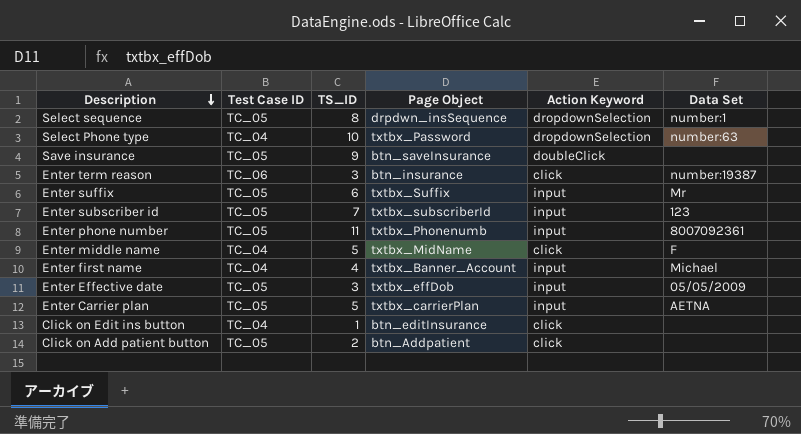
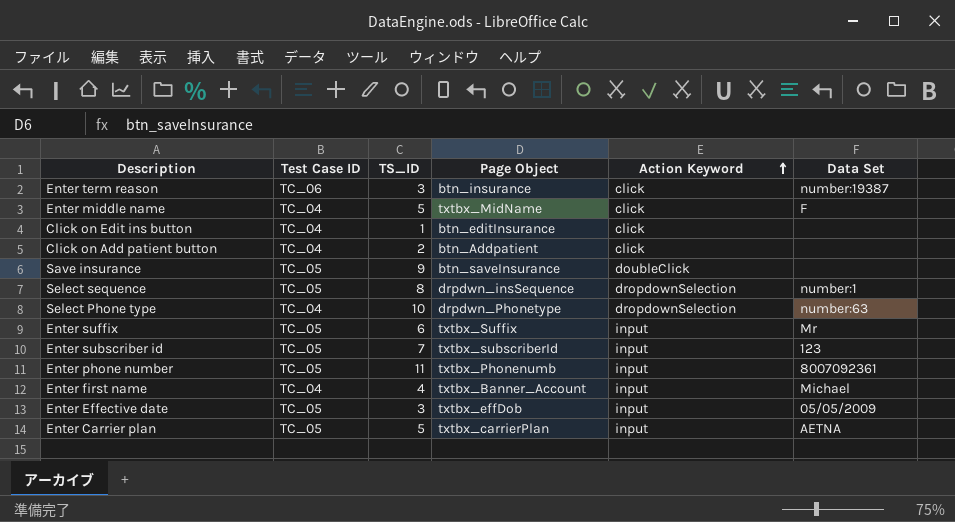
row order: Description descending -> Action Keyword ascending
Click on Add patient button | Test Case ID: TC_05 -> TC_04
Select Phone type | Page Object: txtbx_Password -> drpdwn_Phonetype

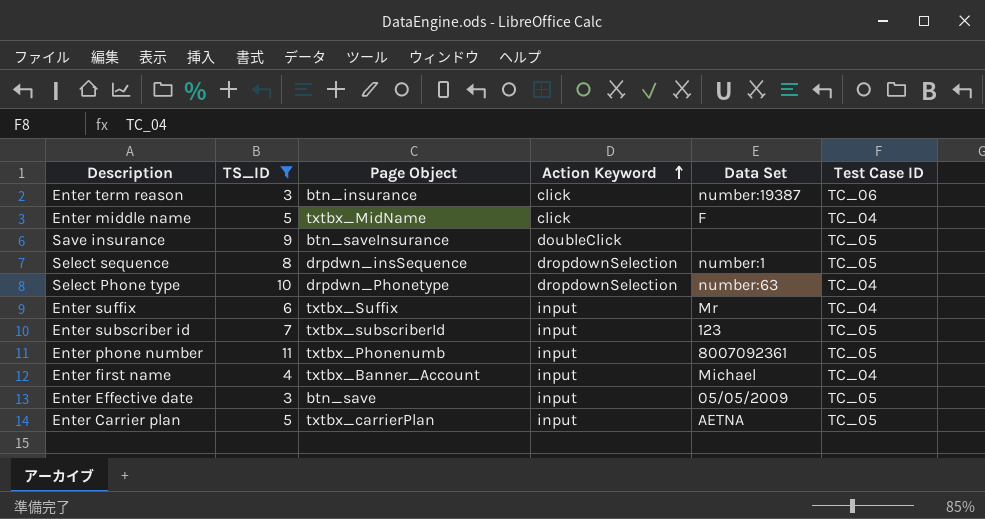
filter: none -> TS_ID >= 3
column Test Case ID | position: 2 -> 6
Enter suffix | Test Case ID: TC_05 -> TC_04
Enter Effective date | Page Object: txtbx_effDob -> btn_save

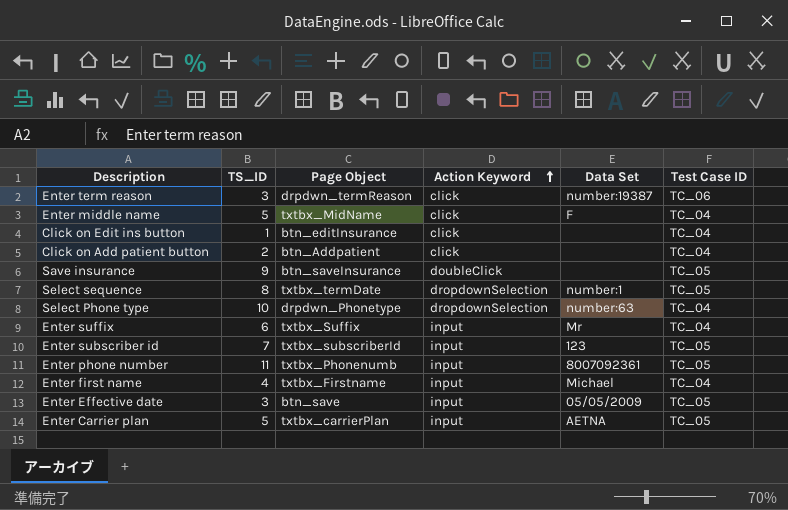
filter: TS_ID >= 3 -> none
Enter term reason | Page Object: btn_insurance -> drpdwn_termReason
Select sequence | Page Object: drpdwn_insSequence -> txtbx_termDate
Enter first name | Page Object: txtbx_Banner_Account -> txtbx_Firstname

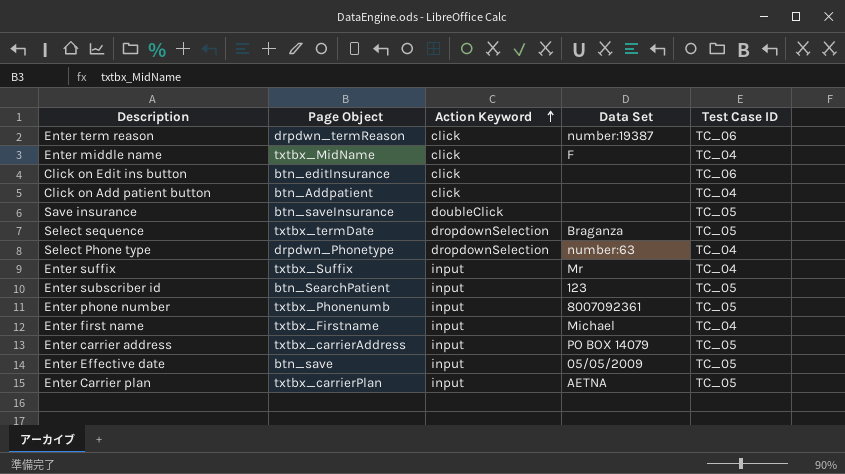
column TS_ID | position: 2 -> none
Click on Edit ins button | Test Case ID: TC_04 -> TC_06
Select sequence | Data Set: number:1 -> Braganza
Enter subscriber id | Page Object: txtbx_subscriberId -> btn_SearchPatient
row Enter carrier address: none -> txtbx_carrierAddress | input | PO BOX 14079 | TC_05

